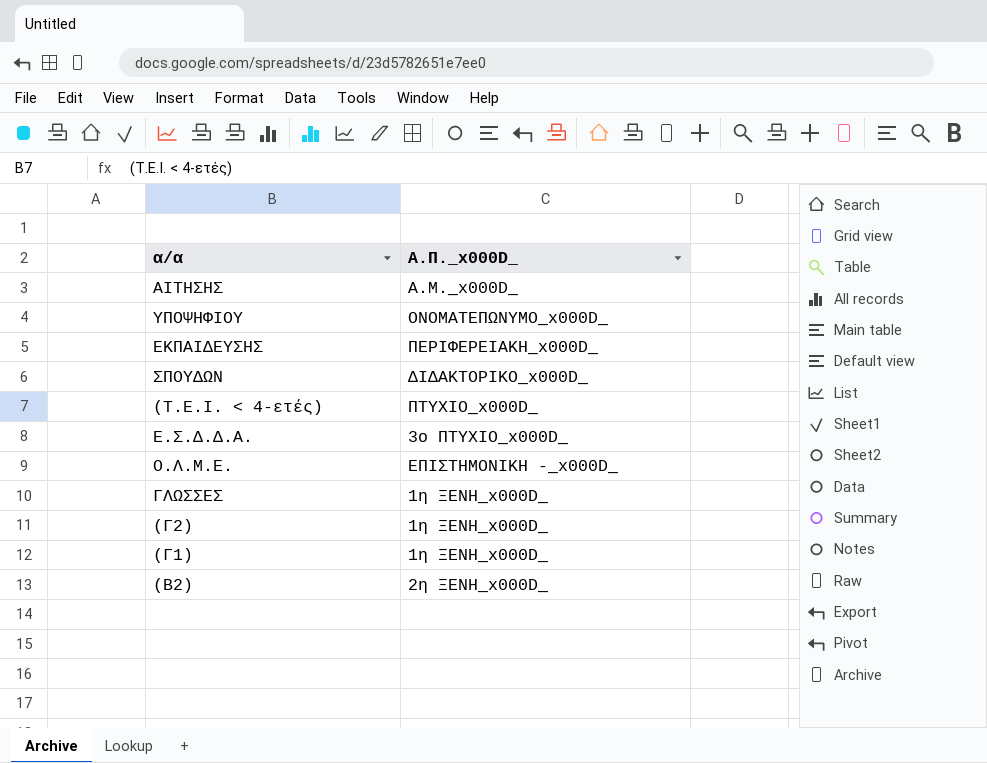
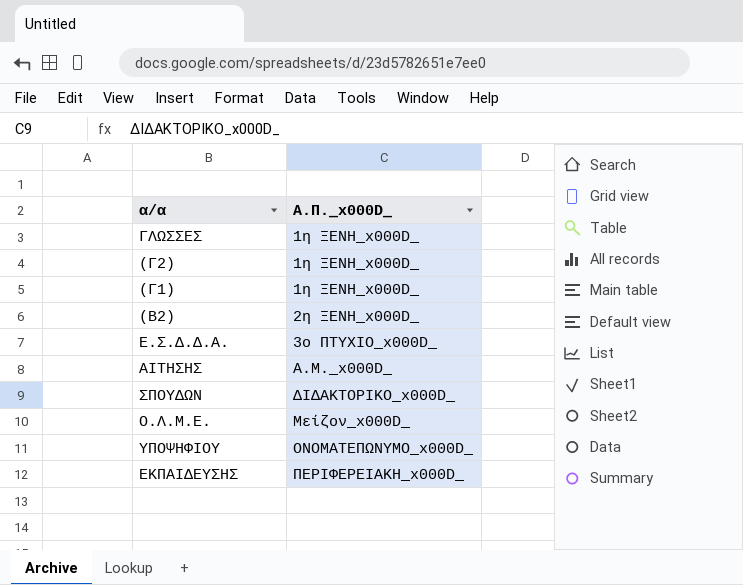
row order: none -> Α.Π._x000D_ ascending
row (Τ.Ε.Ι. < 4-ετές): ΠΤΥΧΙΟ_x000D_ -> none
Ο.Λ.Μ.Ε. | Α.Π._x000D_: ΕΠΙΣΤΗΜΟΝΙΚΗ -_x000D_ -> Μείζον_x000D_

